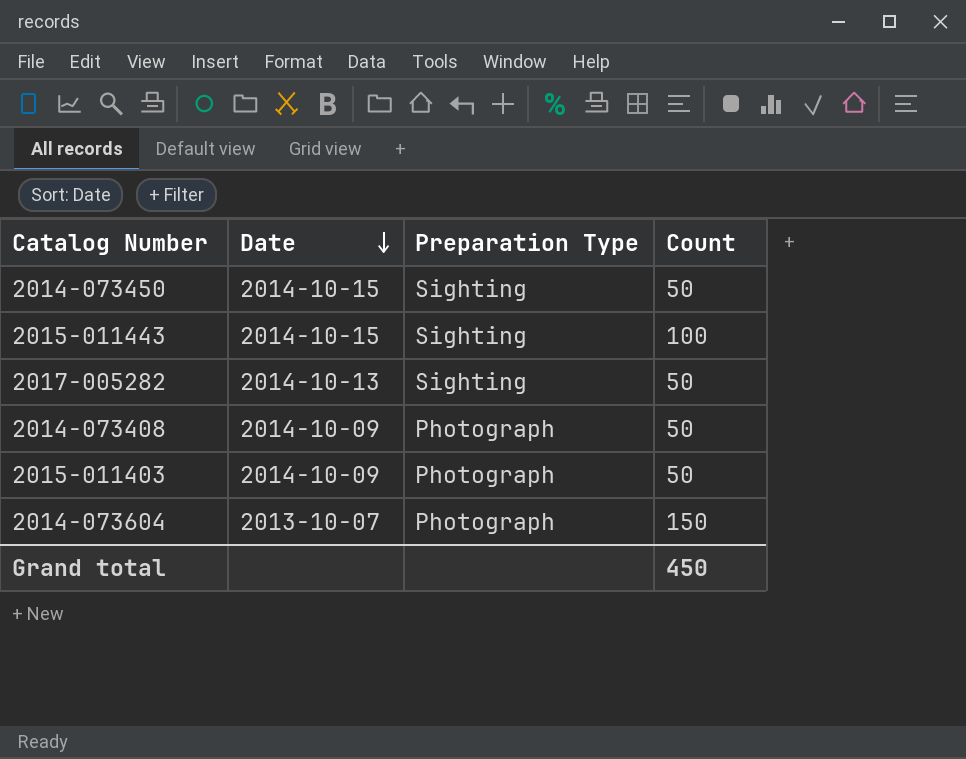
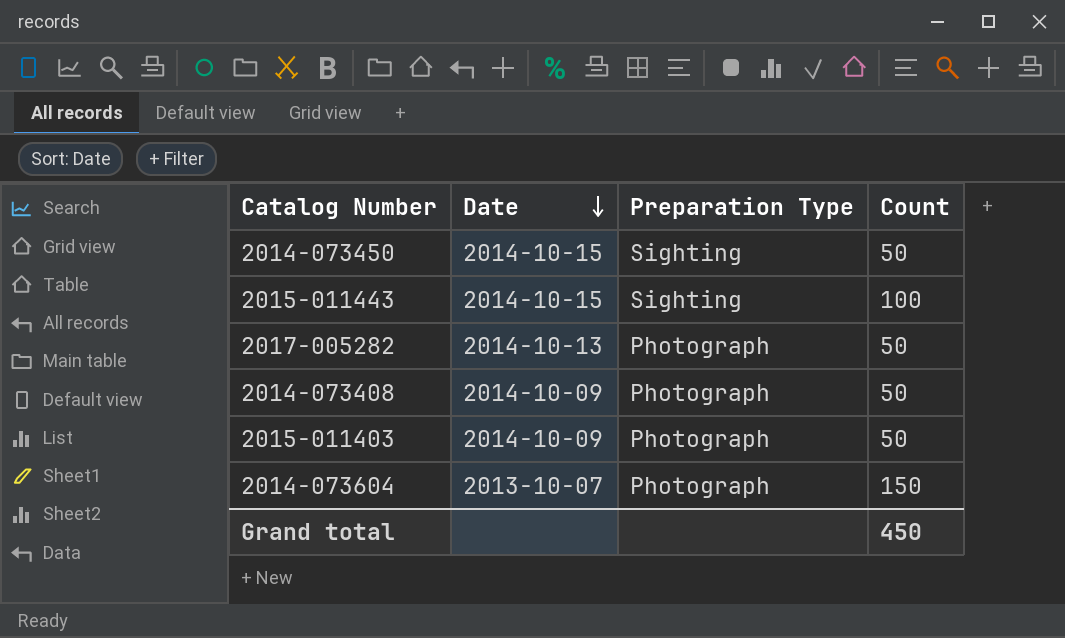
2017-005282 | Preparation Type: Sighting -> Photograph

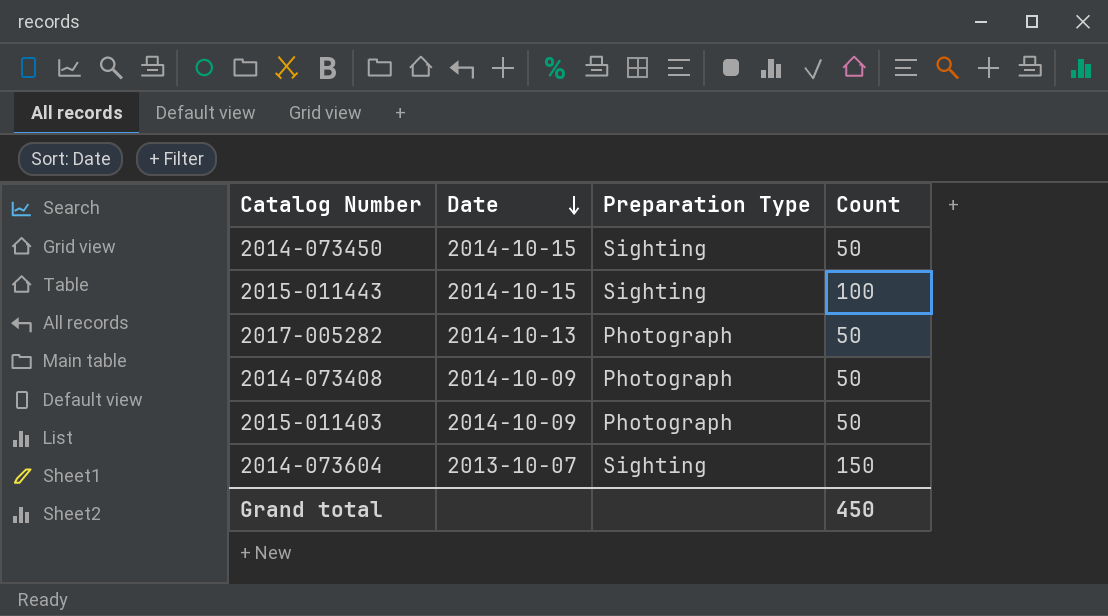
2014-073604 | Preparation Type: Photograph -> Sighting

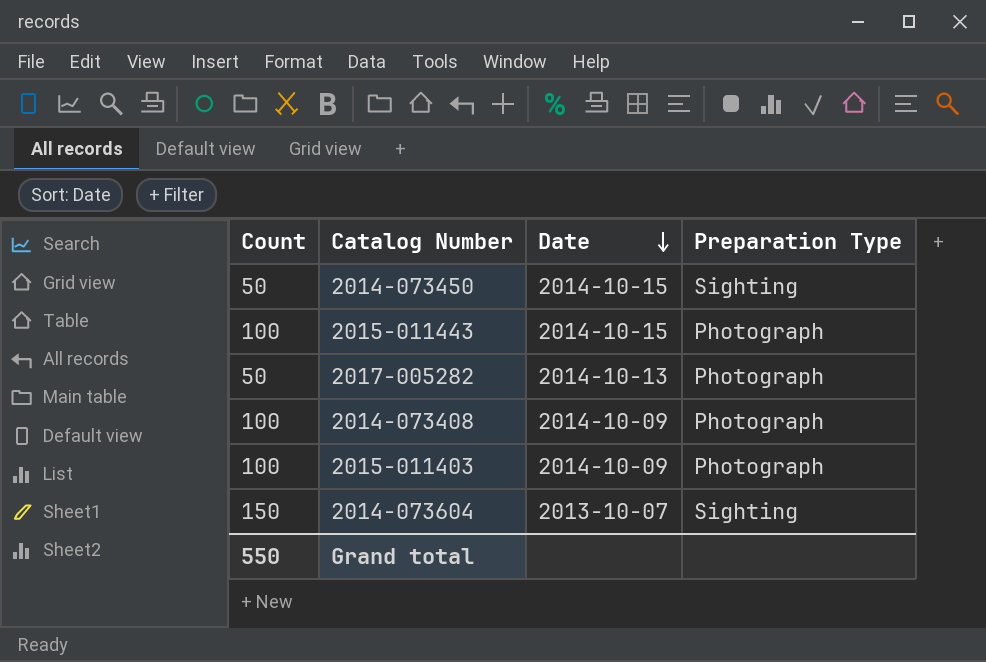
column Count | position: 4 -> 1
2015-011443 | Preparation Type: Sighting -> Photograph
2014-073408 | Count: 50 -> 100
2015-011403 | Count: 50 -> 100
Grand total | Count: 450 -> 550

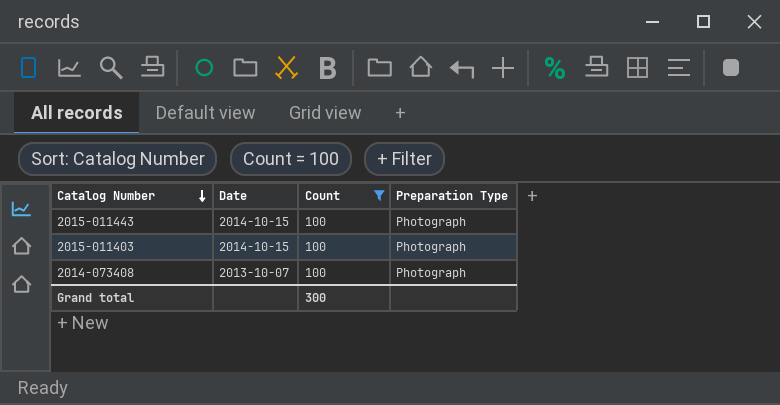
filter: none -> Count = 100
row order: Date descending -> Catalog Number descending
column Count | position: 1 -> 3
2015-011403 | Date: 2014-10-09 -> 2014-10-15
2014-073408 | Date: 2014-10-09 -> 2013-10-07
Grand total | Count: 550 -> 300

